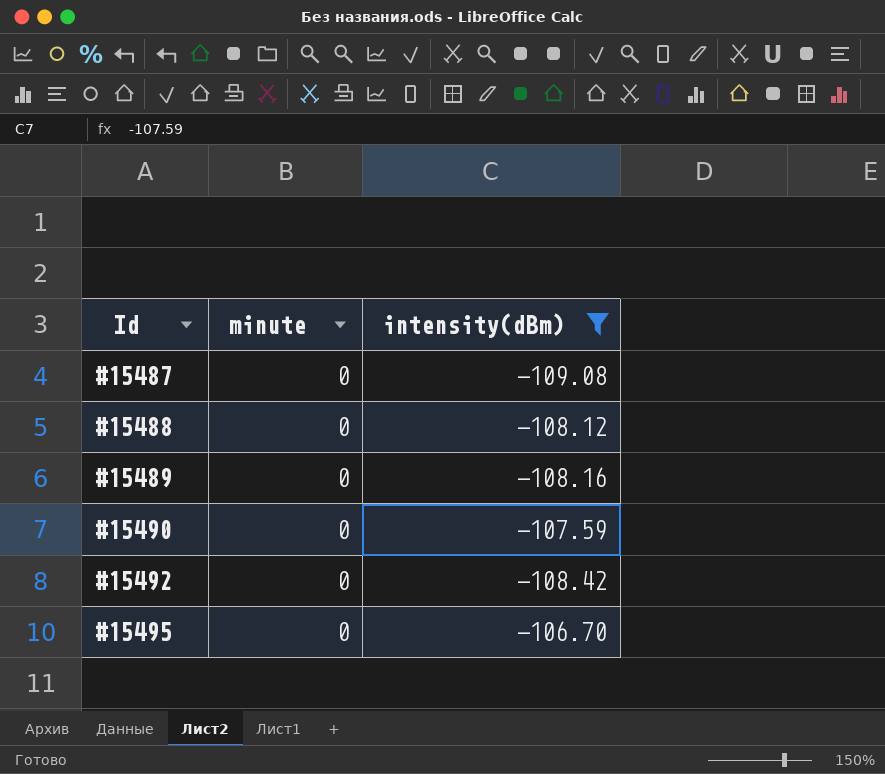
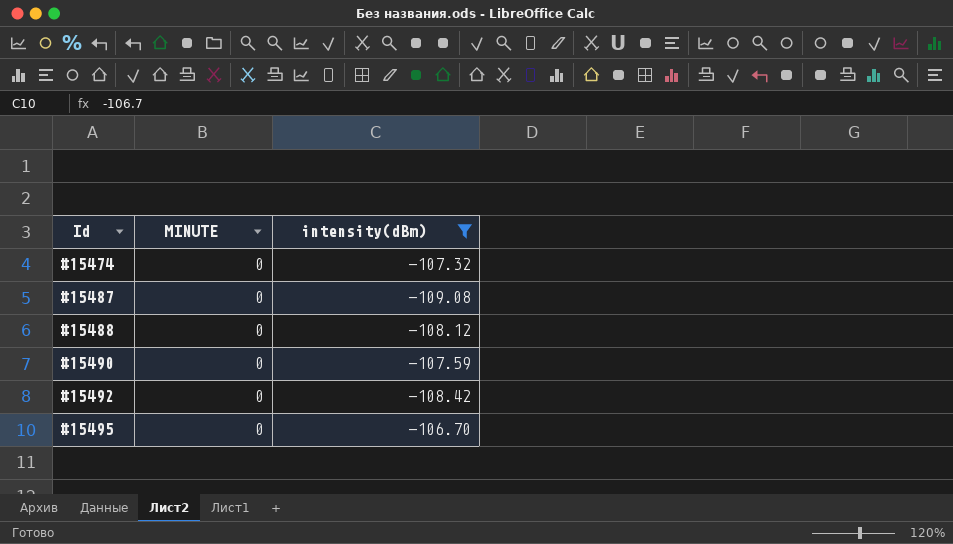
column name: minute -> MINUTE
row #15489: 0 | -108.16 -> none
row #15474: none -> 0 | -107.32

